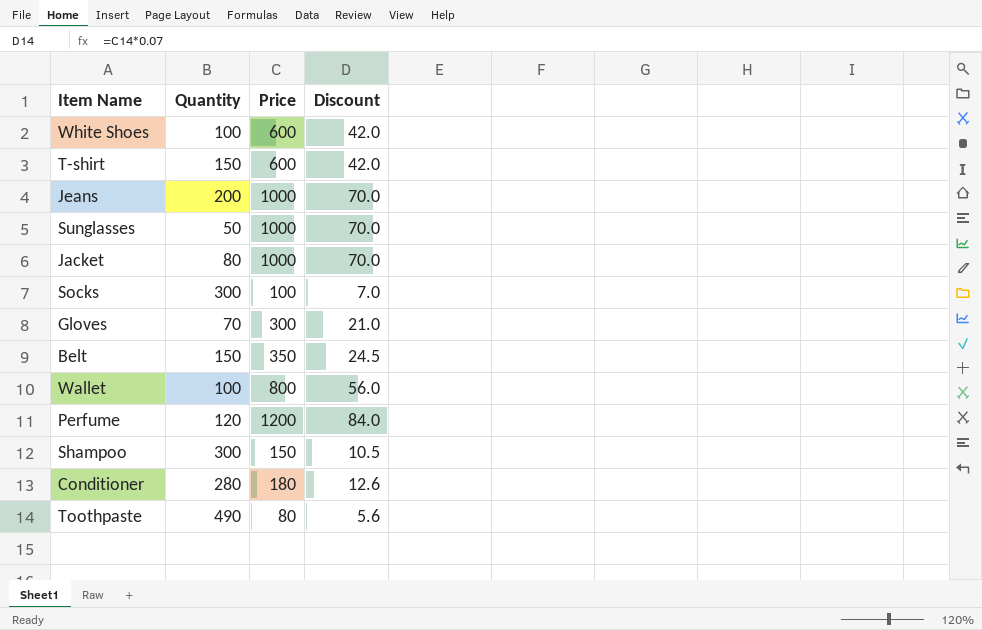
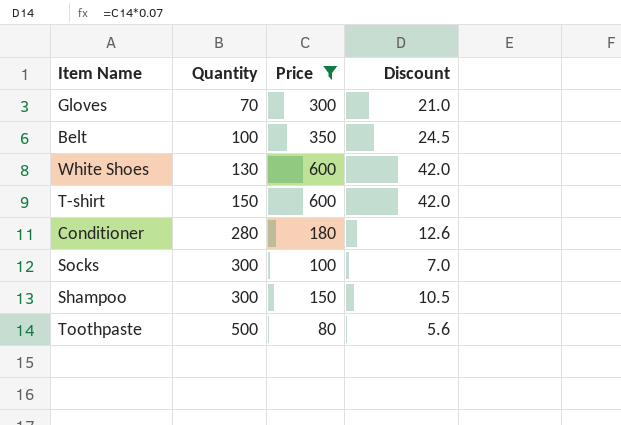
filter: none -> Price <= 600
row order: none -> Quantity ascending
Belt | Quantity: 150 -> 100
White Shoes | Quantity: 100 -> 130
Toothpaste | Quantity: 490 -> 500

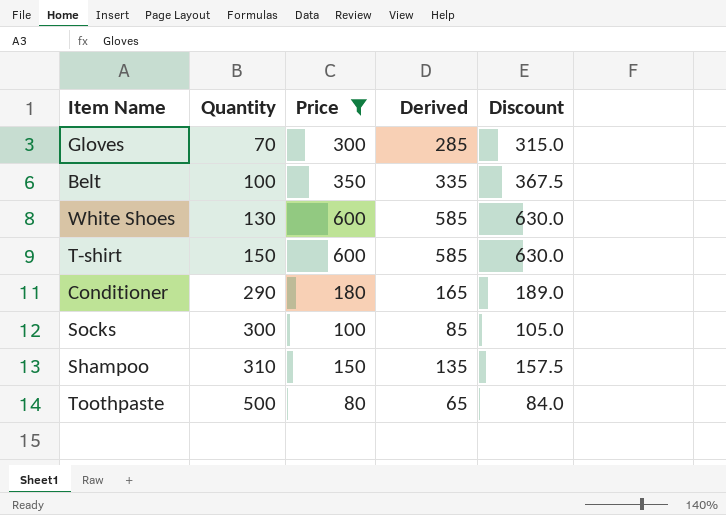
column Derived | formula: none -> [Price] - 15
column Discount | formula: [Price] * 0.07 -> [Price] * 1.05
Conditioner | Quantity: 280 -> 290
Shampoo | Quantity: 300 -> 310

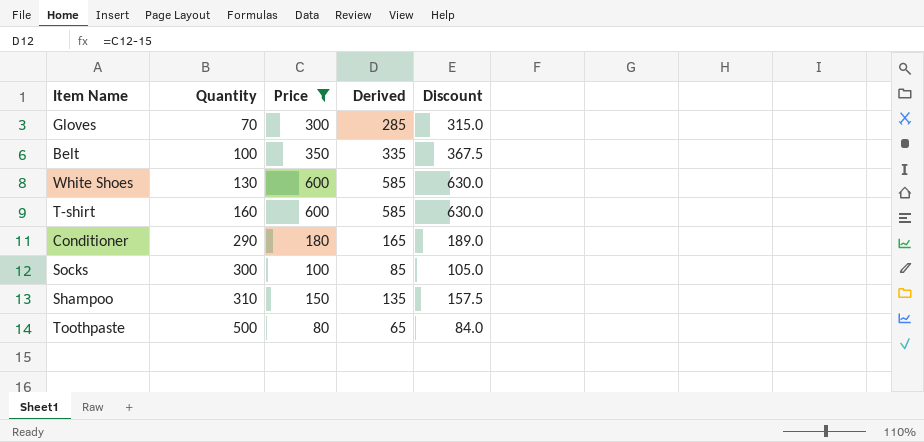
T-shirt | Quantity: 150 -> 160

